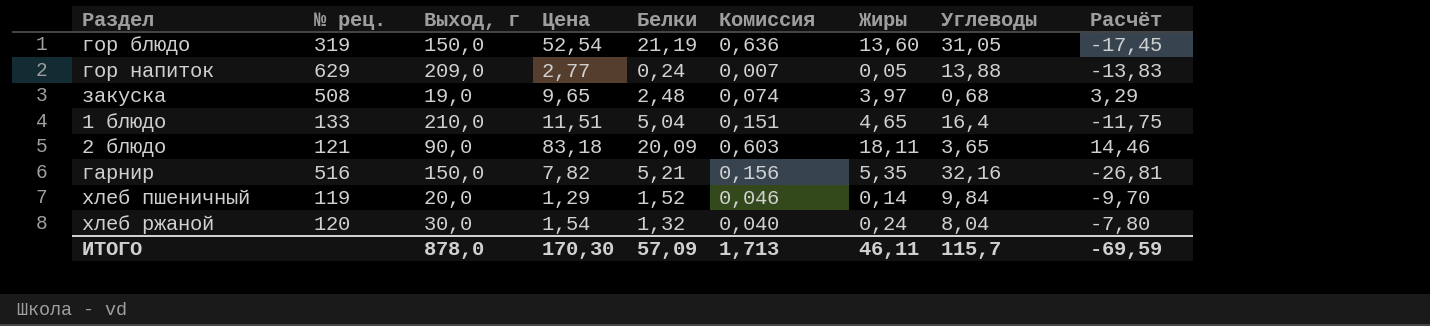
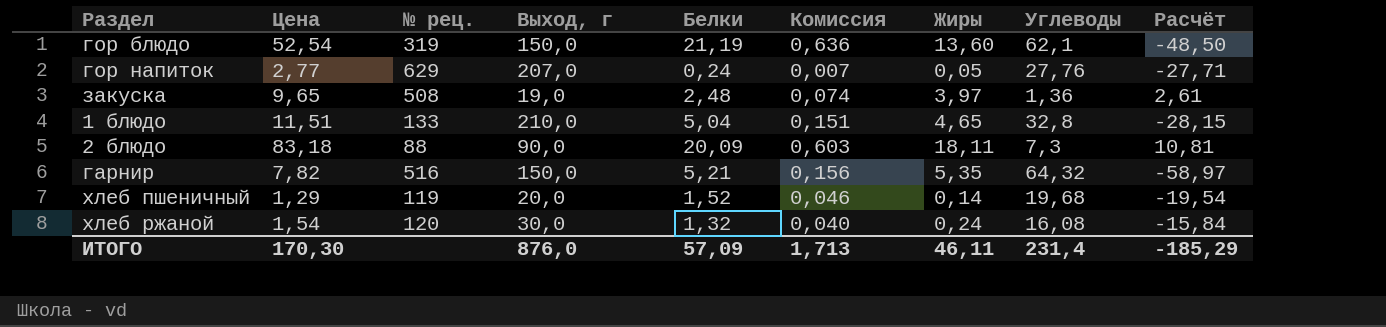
column Цена | position: 4 -> 2
гор блюдо | Углеводы: 31,05 -> 62,1
гор блюдо | Расчёт: -17,45 -> -48,50
гор напиток | Выход, г: 209,0 -> 207,0
гор напиток | Углеводы: 13,88 -> 27,76
гор напиток | Расчёт: -13,83 -> -27,71
закуска | Углеводы: 0,68 -> 1,36
закуска | Расчёт: 3,29 -> 2,61
1 блюдо | Углеводы: 16,4 -> 32,8
1 блюдо | Расчёт: -11,75 -> -28,15
2 блюдо | № рец.: 121 -> 88
2 блюдо | Углеводы: 3,65 -> 7,3
2 блюдо | Расчёт: 14,46 -> 10,81
гарнир | Углеводы: 32,16 -> 64,32
гарнир | Расчёт: -26,81 -> -58,97
хлеб пшеничный | Углеводы: 9,84 -> 19,68
хлеб пшеничный | Расчёт: -9,70 -> -19,54
хлеб ржаной | Углеводы: 8,04 -> 16,08
хлеб ржаной | Расчёт: -7,80 -> -15,84
ИТОГО | Выход, г: 878,0 -> 876,0
ИТОГО | Углеводы: 115,7 -> 231,4
ИТОГО | Расчёт: -69,59 -> -185,29

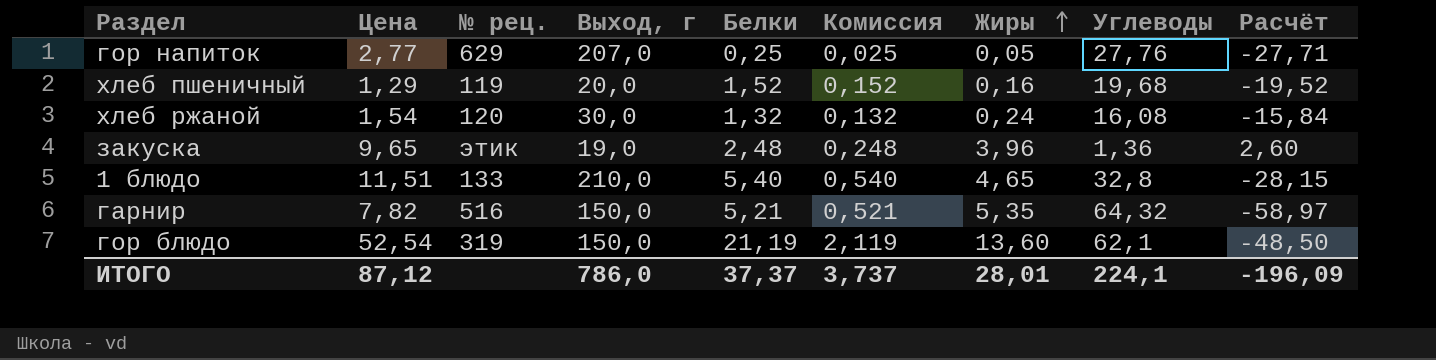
row order: none -> Жиры ascending
column Комиссия | formula: [Белки] * 0,03 -> [Белки] * 0,1
row 2 блюдо: 83,18 | 88 | 90,0 | 20,09 | 0,603 | 18,11 | 7,3 | 10,81 -> none
гор напиток | Белки: 0,24 -> 0,25
хлеб пшеничный | Жиры: 0,14 -> 0,16
хлеб пшеничный | Расчёт: -19,54 -> -19,52
закуска | № рец.: 508 -> этик
закуска | Жиры: 3,97 -> 3,96
закуска | Расчёт: 2,61 -> 2,60
1 блюдо | Белки: 5,04 -> 5,40
ИТОГО | Цена: 170,30 -> 87,12
ИТОГО | Выход, г: 876,0 -> 786,0
ИТОГО | Белки: 57,09 -> 37,37
ИТОГО | Комиссия: 1,713 -> 3,737
ИТОГО | Жиры: 46,11 -> 28,01
ИТОГО | Углеводы: 231,4 -> 224,1
ИТОГО | Расчёт: -185,29 -> -196,09

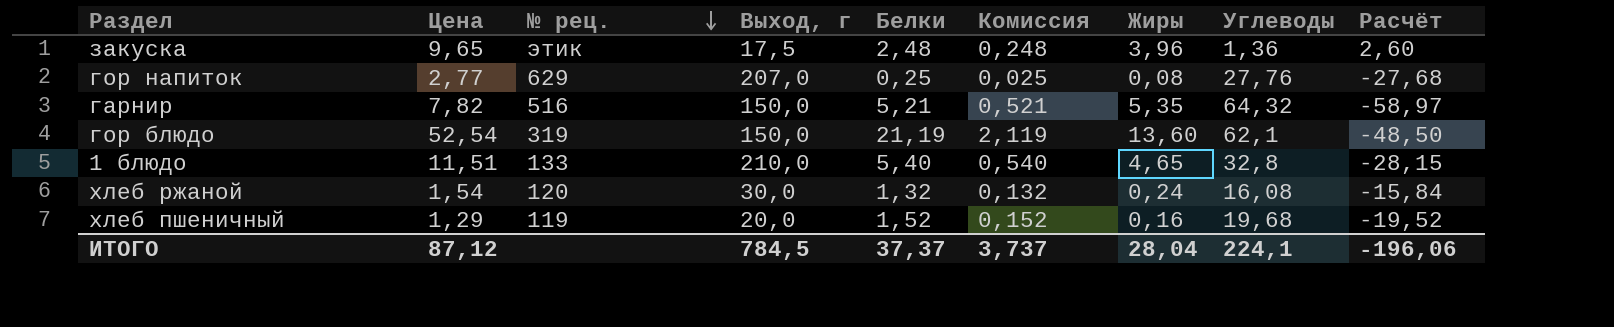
row order: Жиры ascending -> № рец. descending
закуска | Выход, г: 19,0 -> 17,5
гор напиток | Жиры: 0,05 -> 0,08
гор напиток | Расчёт: -27,71 -> -27,68
ИТОГО | Выход, г: 786,0 -> 784,5
ИТОГО | Жиры: 28,01 -> 28,04
ИТОГО | Расчёт: -196,09 -> -196,06

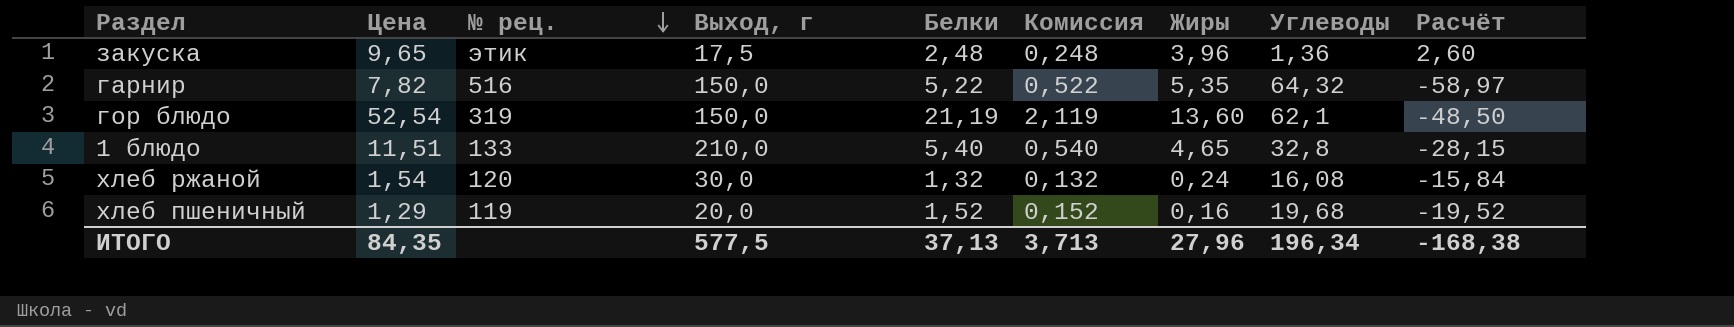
row гор напиток: 2,77 | 629 | 207,0 | 0,25 | 0,025 | 0,08 | 27,76 | -27,68 -> none
гарнир | Белки: 5,21 -> 5,22
гарнир | Комиссия: 0,521 -> 0,522
ИТОГО | Цена: 87,12 -> 84,35
ИТОГО | Выход, г: 784,5 -> 577,5
ИТОГО | Белки: 37,37 -> 37,13
ИТОГО | Комиссия: 3,737 -> 3,713
ИТОГО | Жиры: 28,04 -> 27,96
ИТОГО | Углеводы: 224,1 -> 196,34
ИТОГО | Расчёт: -196,06 -> -168,38

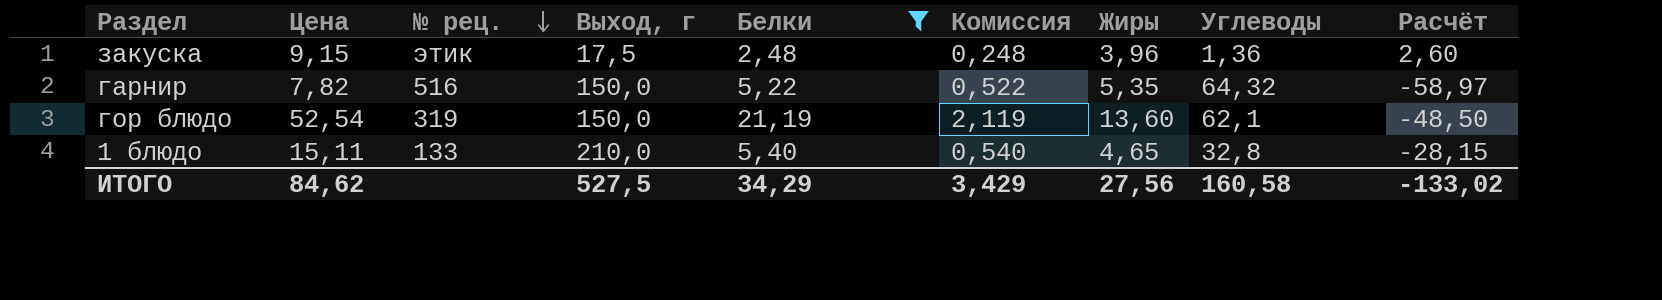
filter: none -> Белки >= 2,48
закуска | Цена: 9,65 -> 9,15
1 блюдо | Цена: 11,51 -> 15,11
ИТОГО | Цена: 84,35 -> 84,62
ИТОГО | Выход, г: 577,5 -> 527,5
ИТОГО | Белки: 37,13 -> 34,29
ИТОГО | Комиссия: 3,713 -> 3,429
ИТОГО | Жиры: 27,96 -> 27,56
ИТОГО | Углеводы: 196,34 -> 160,58
ИТОГО | Расчёт: -168,38 -> -133,02

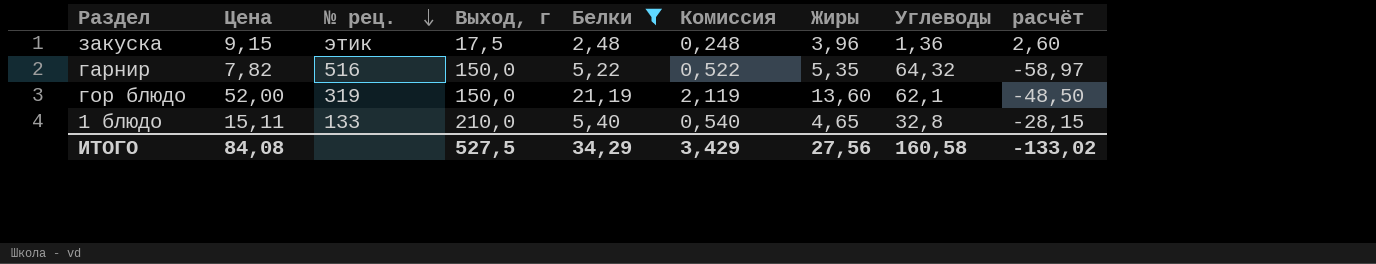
column name: Расчёт -> расчёт
гор блюдо | Цена: 52,54 -> 52,00
ИТОГО | Цена: 84,62 -> 84,08

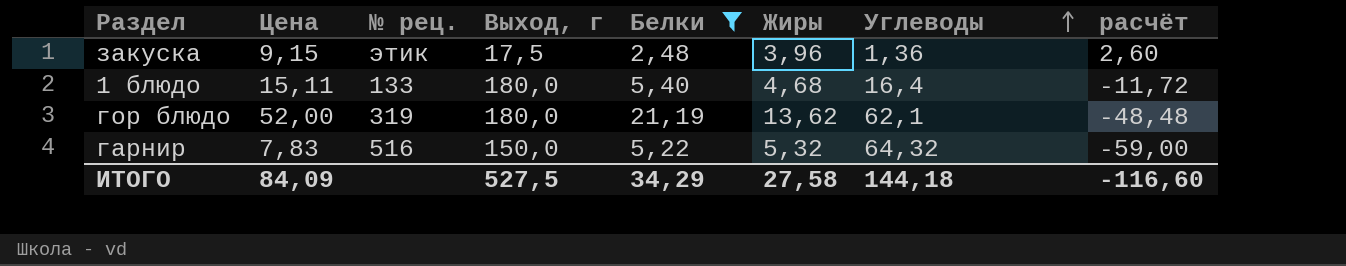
row order: № рец. descending -> Углеводы ascending
column Комиссия | formula: [Белки] * 0,1 -> none
1 блюдо | Выход, г: 210,0 -> 180,0
1 блюдо | Жиры: 4,65 -> 4,68
1 блюдо | Углеводы: 32,8 -> 16,4
1 блюдо | расчёт: -28,15 -> -11,72
гор блюдо | Выход, г: 150,0 -> 180,0
гор блюдо | Жиры: 13,60 -> 13,62
гор блюдо | расчёт: -48,50 -> -48,48
гарнир | Цена: 7,82 -> 7,83
гарнир | Жиры: 5,35 -> 5,32
гарнир | расчёт: -58,97 -> -59,00
ИТОГО | Цена: 84,08 -> 84,09
ИТОГО | Жиры: 27,56 -> 27,58
ИТОГО | Углеводы: 160,58 -> 144,18
ИТОГО | расчёт: -133,02 -> -116,60

